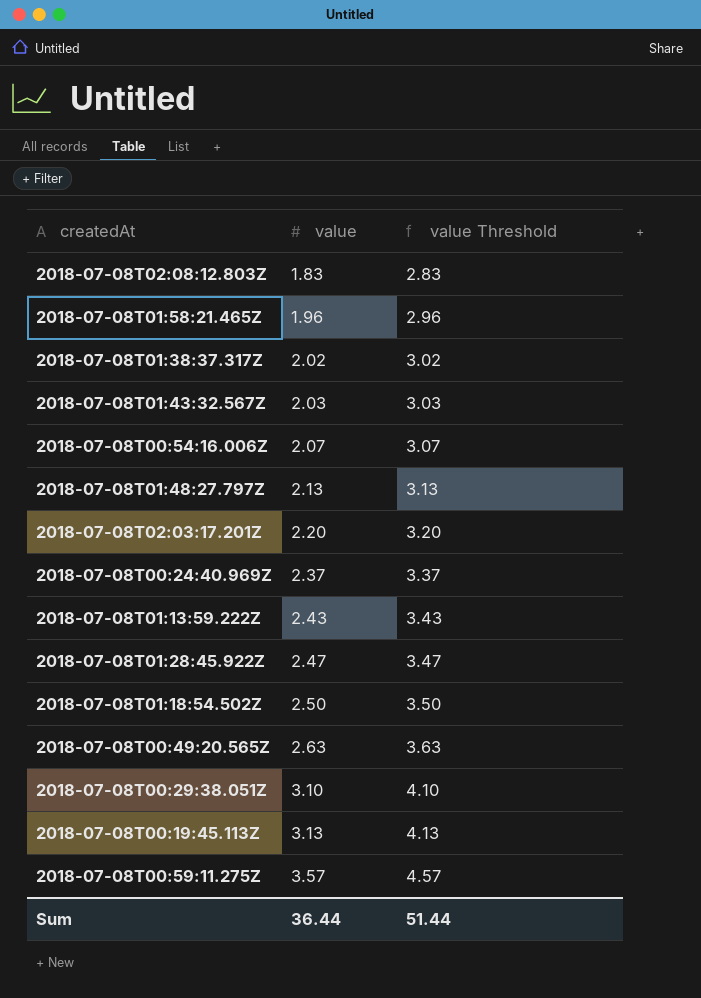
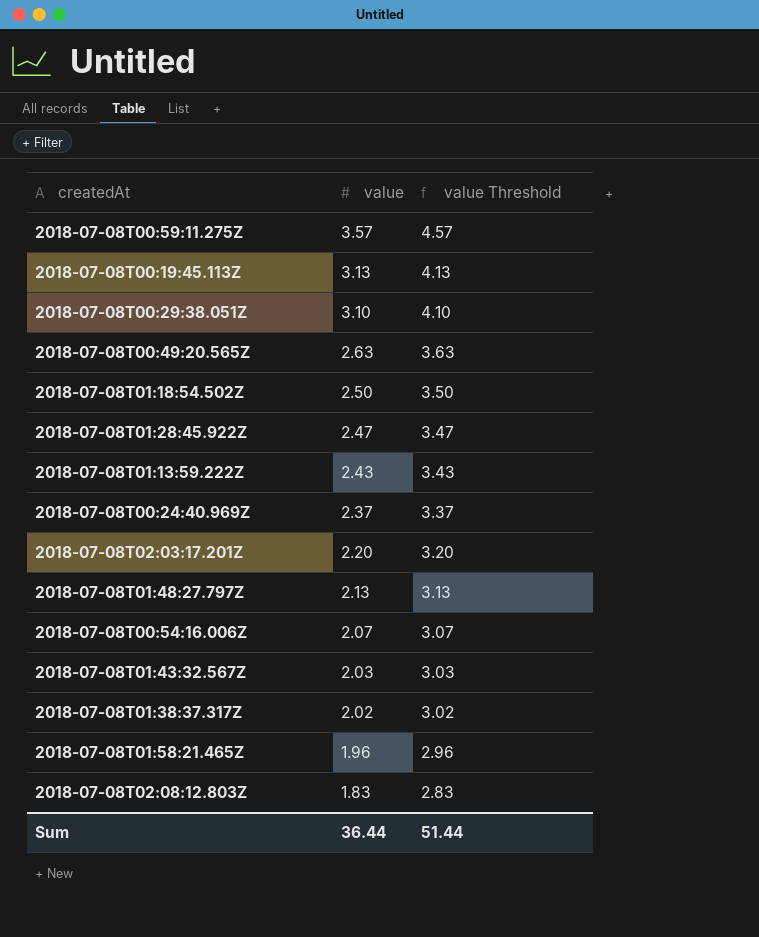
row order: value ascending -> value descending

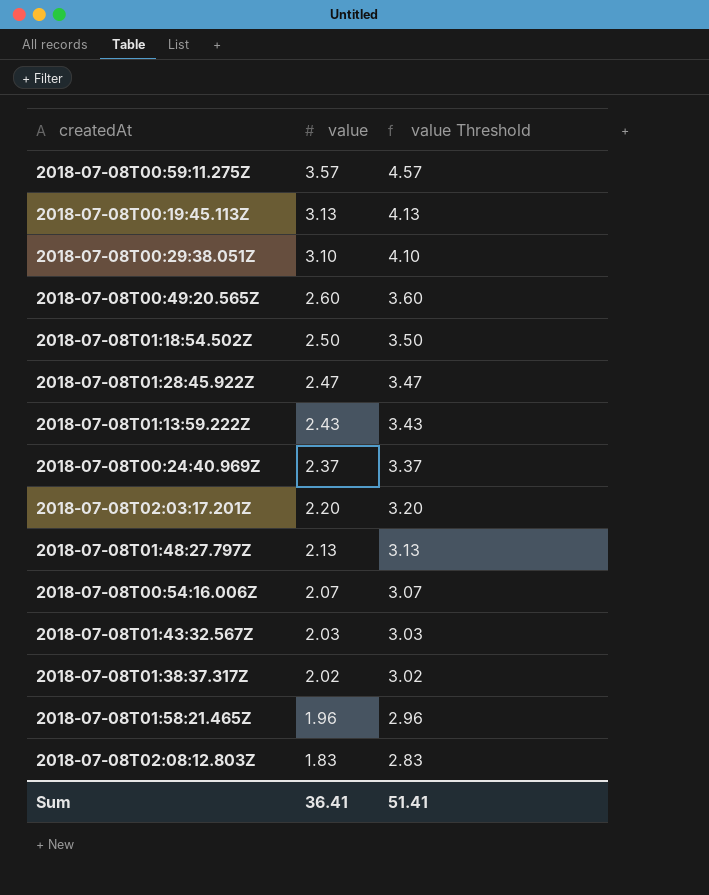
2018-07-08T00:49:20.565Z | value: 2.63 -> 2.60
2018-07-08T00:49:20.565Z | value Threshold: 3.63 -> 3.60
Sum | value: 36.44 -> 36.41
Sum | value Threshold: 51.44 -> 51.41

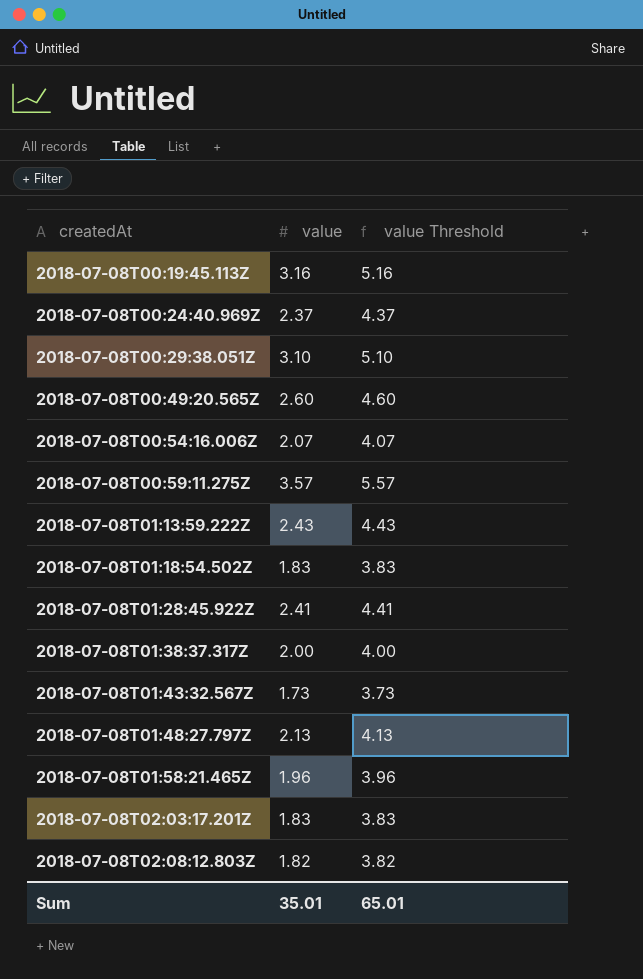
row order: value descending -> createdAt ascending
column value Threshold | formula: [value] + 1 -> [value] + 2
2018-07-08T00:19:45.113Z | value: 3.13 -> 3.16
2018-07-08T01:18:54.502Z | value: 2.50 -> 1.83
2018-07-08T01:28:45.922Z | value: 2.47 -> 2.41
2018-07-08T01:38:37.317Z | value: 2.02 -> 2.00
2018-07-08T01:43:32.567Z | value: 2.03 -> 1.73
2018-07-08T02:03:17.201Z | value: 2.20 -> 1.83
2018-07-08T02:08:12.803Z | value: 1.83 -> 1.82
Sum | value: 36.41 -> 35.01
Sum | value Threshold: 51.41 -> 65.01

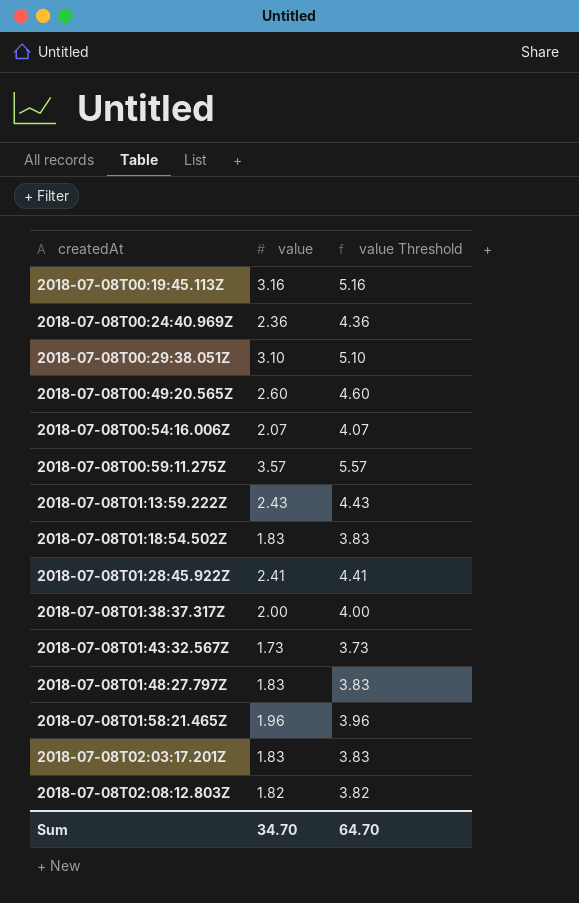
2018-07-08T00:24:40.969Z | value: 2.37 -> 2.36
2018-07-08T00:24:40.969Z | value Threshold: 4.37 -> 4.36
2018-07-08T01:48:27.797Z | value: 2.13 -> 1.83
2018-07-08T01:48:27.797Z | value Threshold: 4.13 -> 3.83
Sum | value: 35.01 -> 34.70
Sum | value Threshold: 65.01 -> 64.70

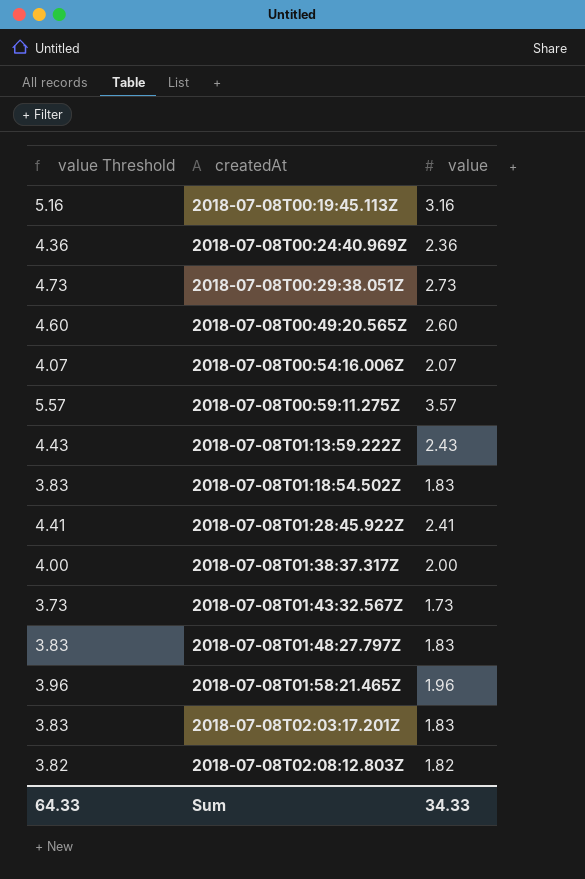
column value Threshold | position: 3 -> 1
2018-07-08T00:29:38.051Z | value Threshold: 5.10 -> 4.73
2018-07-08T00:29:38.051Z | value: 3.10 -> 2.73
Sum | value Threshold: 64.70 -> 64.33
Sum | value: 34.70 -> 34.33

